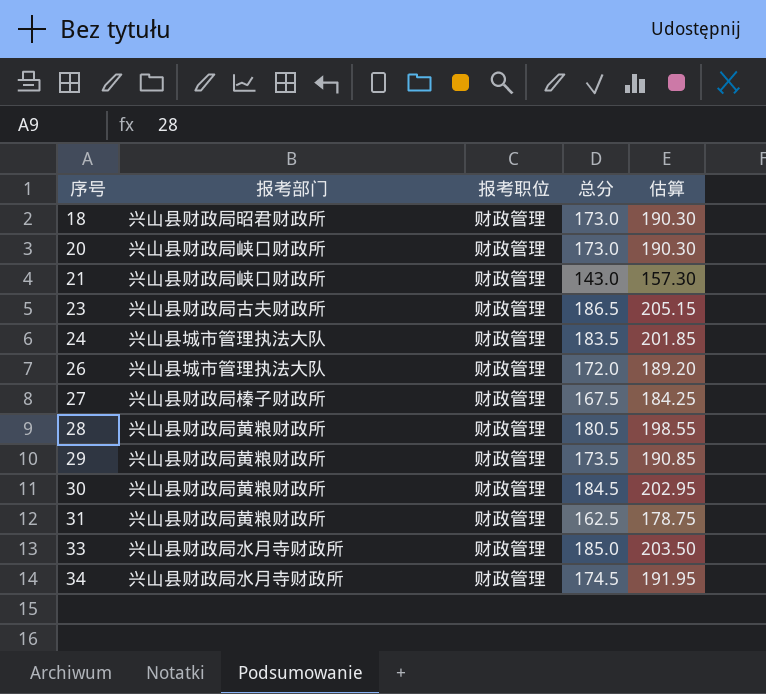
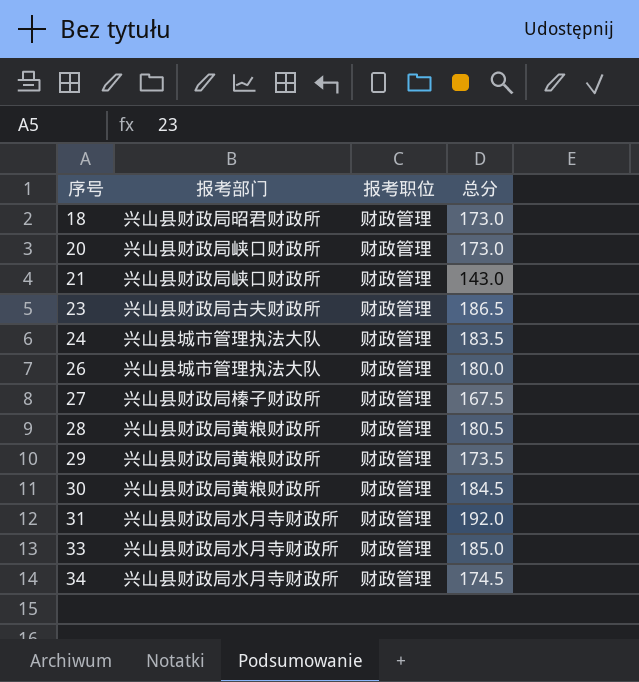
column 估算 | formula: [总分] * 1.1 -> none
26 | 总分: 172.0 -> 180.0
31 | 报考部门: 兴山县财政局黄粮财政所 -> 兴山县财政局水月寺财政所
31 | 总分: 162.5 -> 192.0

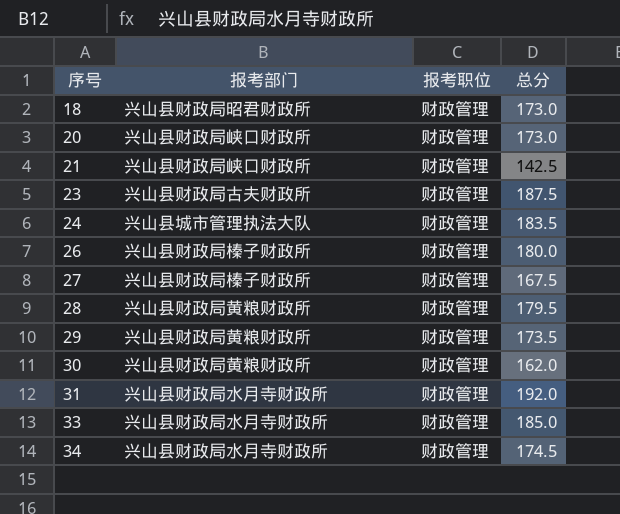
21 | 总分: 143.0 -> 142.5
23 | 总分: 186.5 -> 187.5
26 | 报考部门: 兴山县城市管理执法大队 -> 兴山县财政局榛子财政所
28 | 总分: 180.5 -> 179.5
30 | 总分: 184.5 -> 162.0

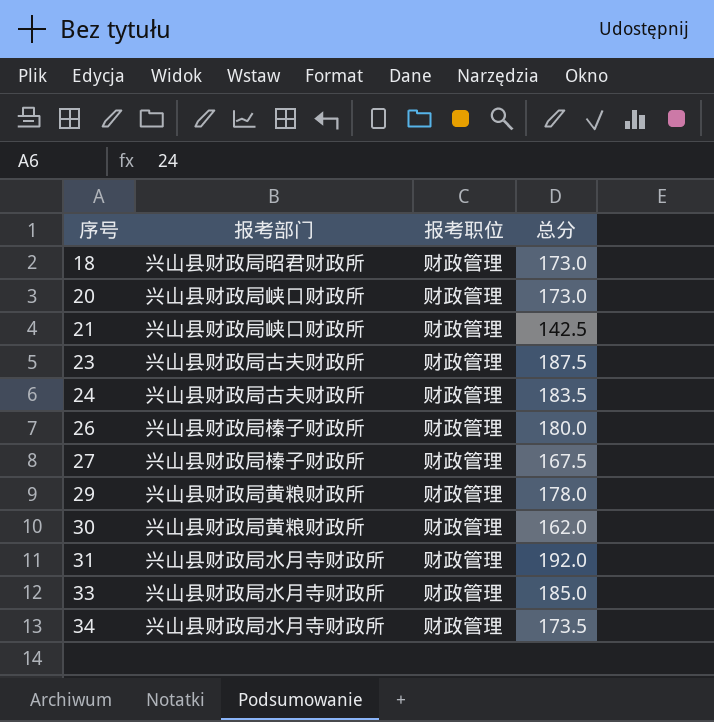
row 28: 兴山县财政局黄粮财政所 | 财政管理 | 179.5 -> none
24 | 报考部门: 兴山县城市管理执法大队 -> 兴山县财政局古夫财政所
29 | 总分: 173.5 -> 178.0
34 | 总分: 174.5 -> 173.5

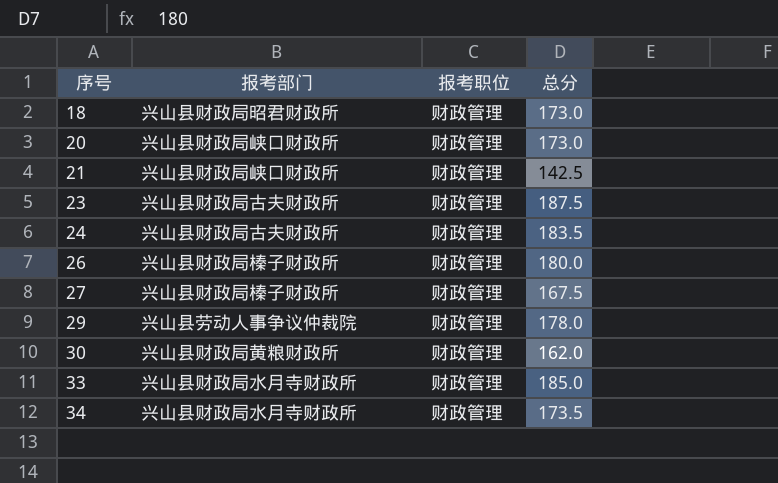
row 31: 兴山县财政局水月寺财政所 | 财政管理 | 192.0 -> none
29 | 报考部门: 兴山县财政局黄粮财政所 -> 兴山县劳动人事争议仲裁院

